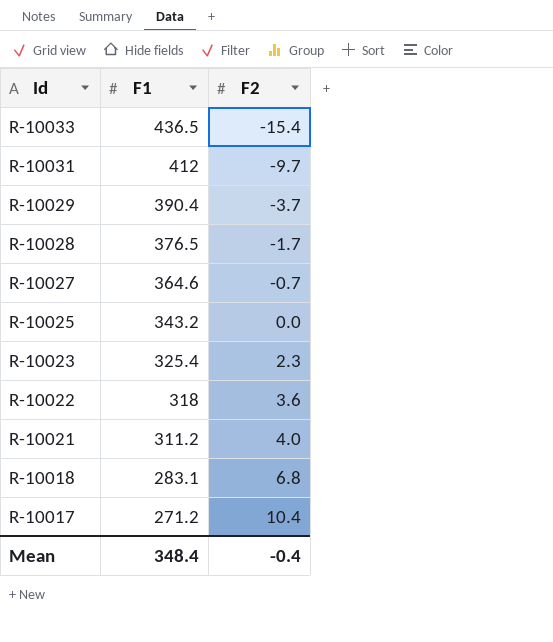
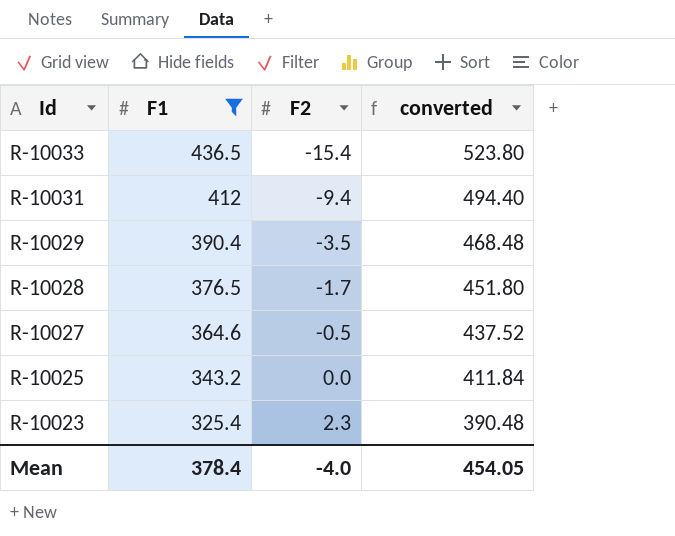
filter: none -> F1 >= 325.4
column converted | formula: none -> [F1] * 1.2
R-10031 | F2: -9.7 -> -9.4
R-10029 | F2: -3.7 -> -3.5
R-10027 | F2: -0.7 -> -0.5
Mean | F1: 348.4 -> 378.4
Mean | F2: -0.4 -> -4.0

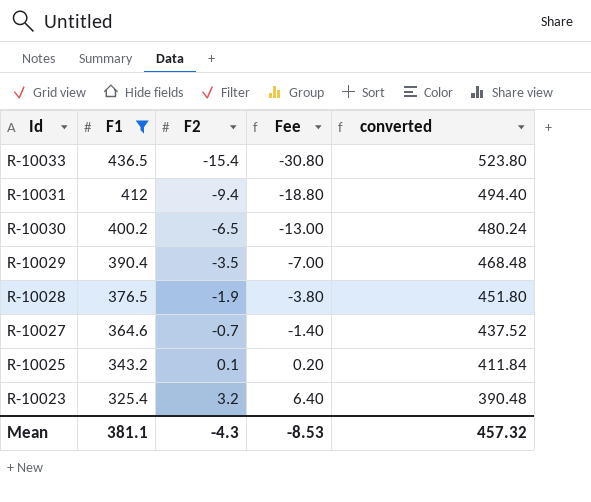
column Fee | formula: none -> [F2] * 2
row R-10030: none -> 400.2 | -6.5 | -13.00 | 480.24
R-10028 | F2: -1.7 -> -1.9
R-10027 | F2: -0.5 -> -0.7
R-10025 | F2: 0.0 -> 0.1
R-10023 | F2: 2.3 -> 3.2
Mean | F1: 378.4 -> 381.1
Mean | F2: -4.0 -> -4.3
Mean | converted: 454.05 -> 457.32

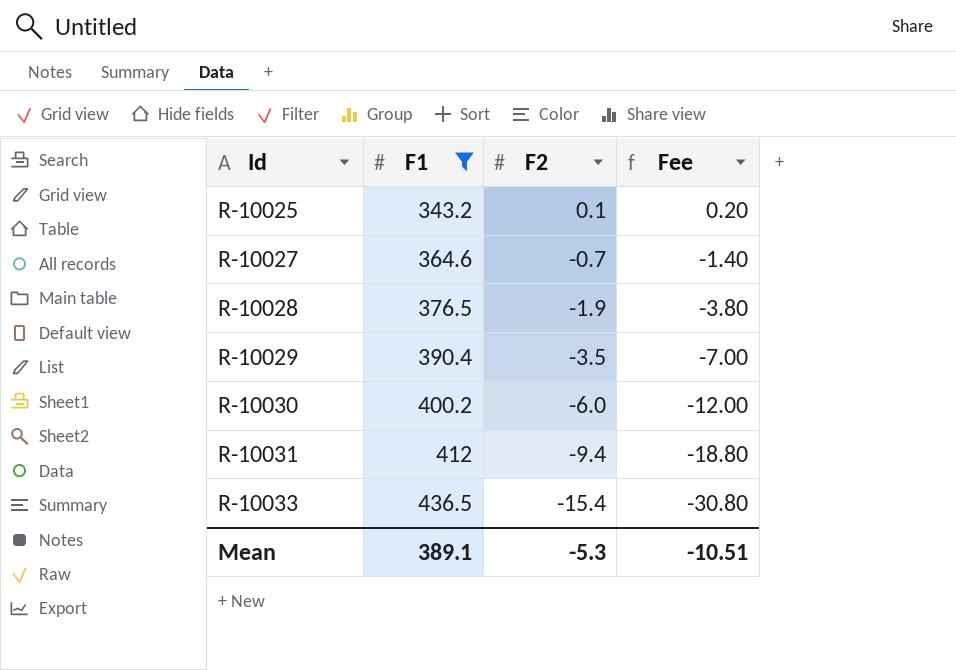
row order: Id descending -> Id ascending
column converted | formula: [F1] * 1.2 -> none
row R-10023: 325.4 | 3.2 | 6.40 | 390.48 -> none
R-10030 | F2: -6.5 -> -6.0
R-10030 | Fee: -13.00 -> -12.00
Mean | F1: 381.1 -> 389.1
Mean | F2: -4.3 -> -5.3
Mean | Fee: -8.53 -> -10.51

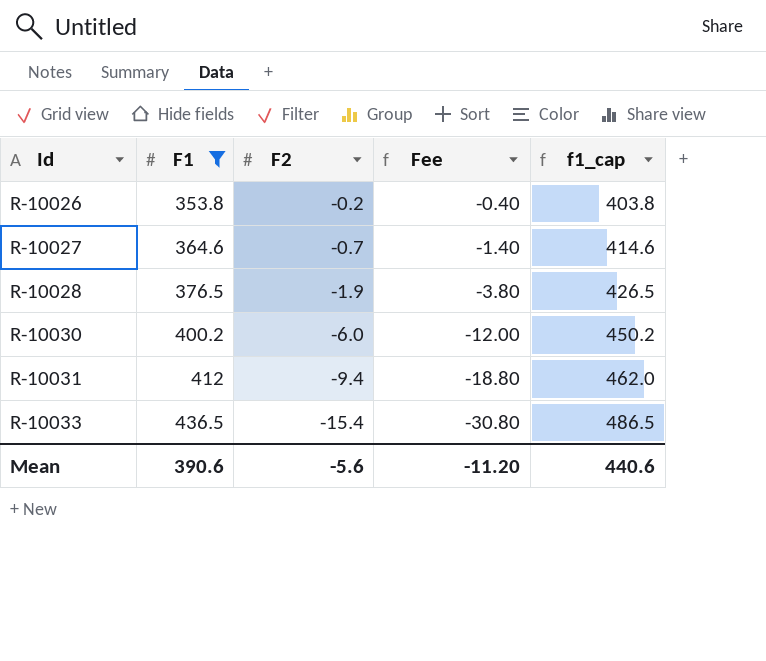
column f1_cap | formula: none -> [F1] + 50
row R-10025: 343.2 | 0.1 | 0.20 -> none
row R-10029: 390.4 | -3.5 | -7.00 -> none
row R-10026: none -> 353.8 | -0.2 | -0.40 | 403.8
Mean | F1: 389.1 -> 390.6
Mean | F2: -5.3 -> -5.6
Mean | Fee: -10.51 -> -11.20

